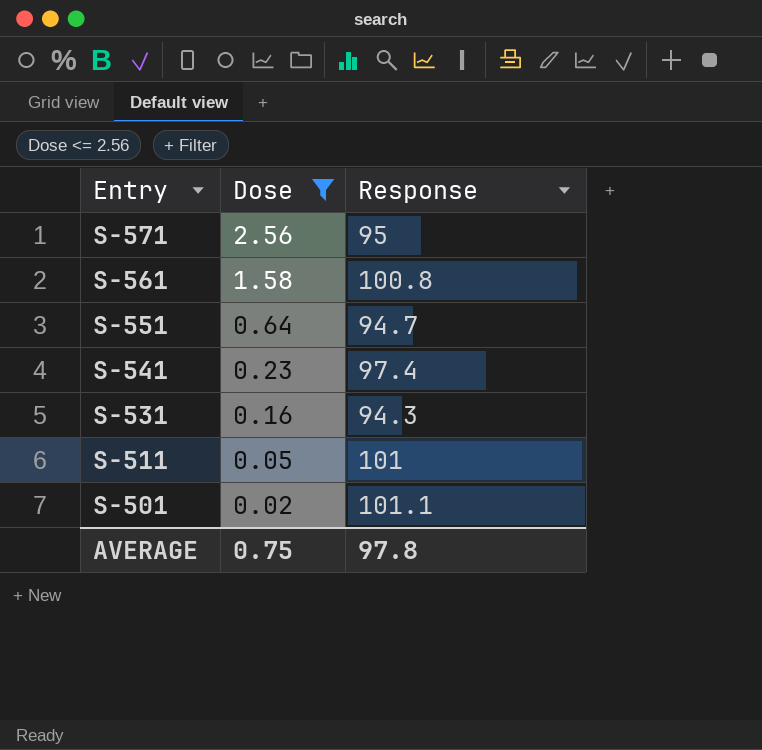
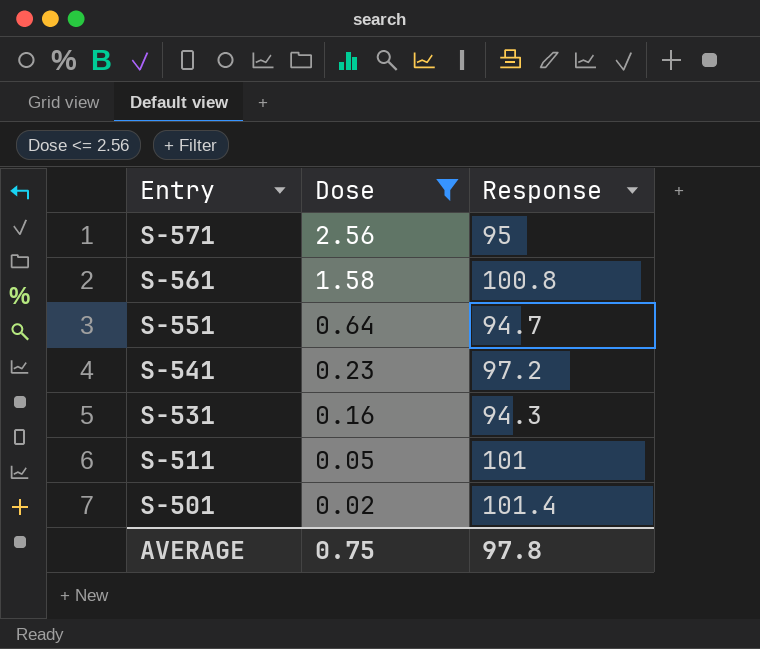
S-541 | Response: 97.4 -> 97.2
S-501 | Response: 101.1 -> 101.4

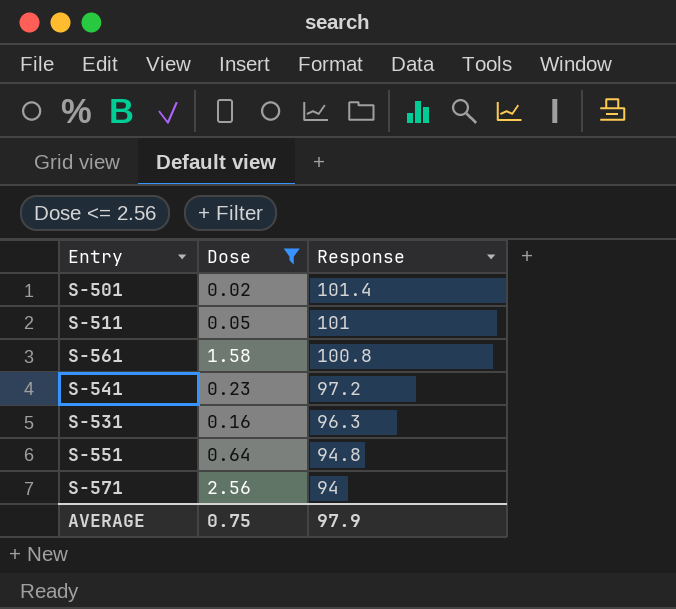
row order: Entry descending -> Response descending
S-531 | Response: 94.3 -> 96.3
S-551 | Response: 94.7 -> 94.8
S-571 | Response: 95 -> 94
AVERAGE | Response: 97.8 -> 97.9

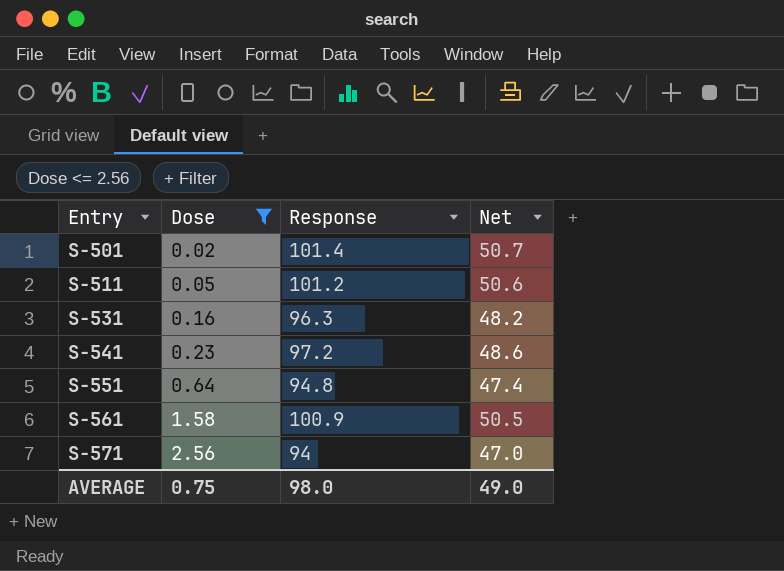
row order: Response descending -> Entry ascending
column Net | formula: none -> [Response] * 0.5
S-511 | Response: 101 -> 101.2
S-561 | Response: 100.8 -> 100.9
AVERAGE | Response: 97.9 -> 98.0

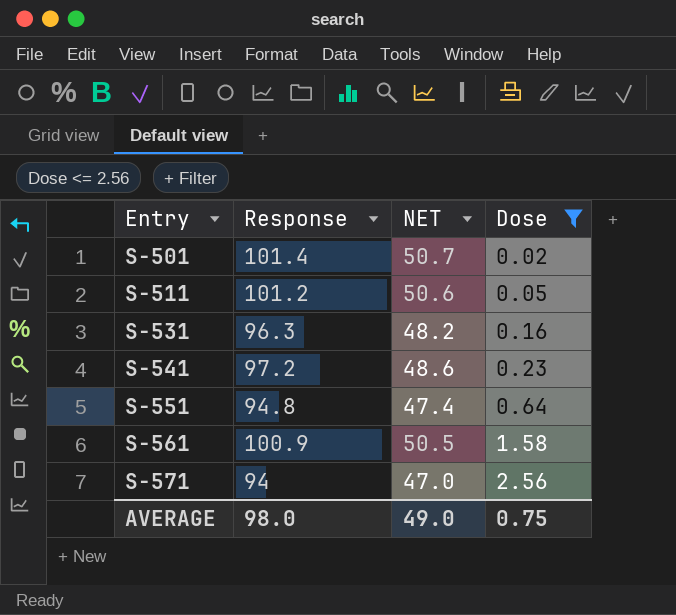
column name: Net -> NET
column Dose | position: 2 -> 4

